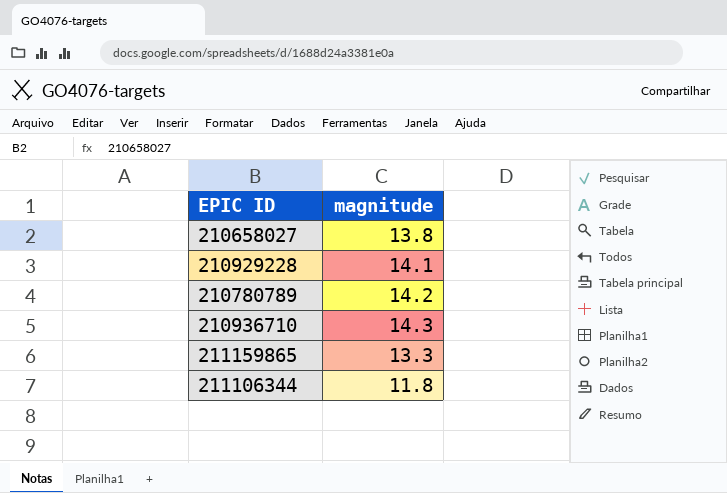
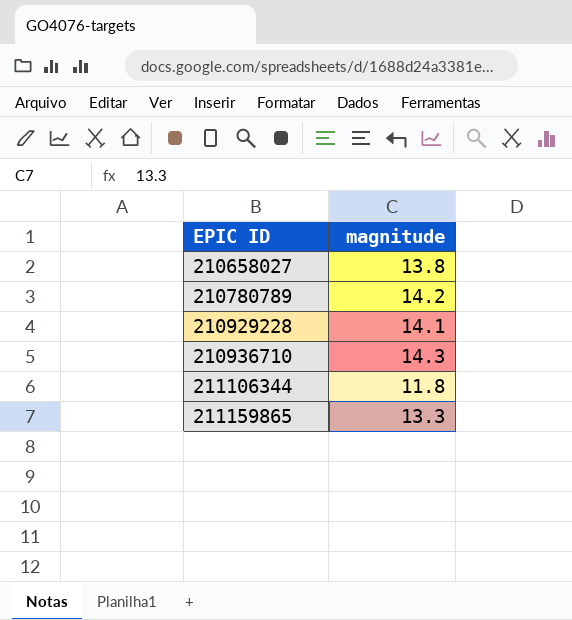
row order: none -> EPIC ID ascending

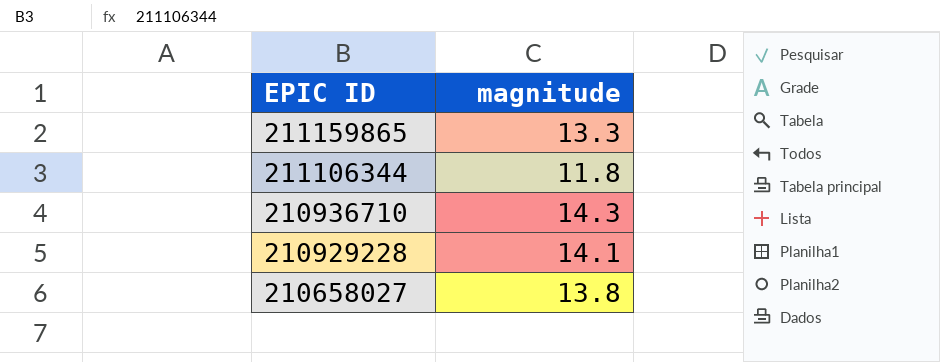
row order: EPIC ID ascending -> EPIC ID descending
row 210780789: 14.2 -> none

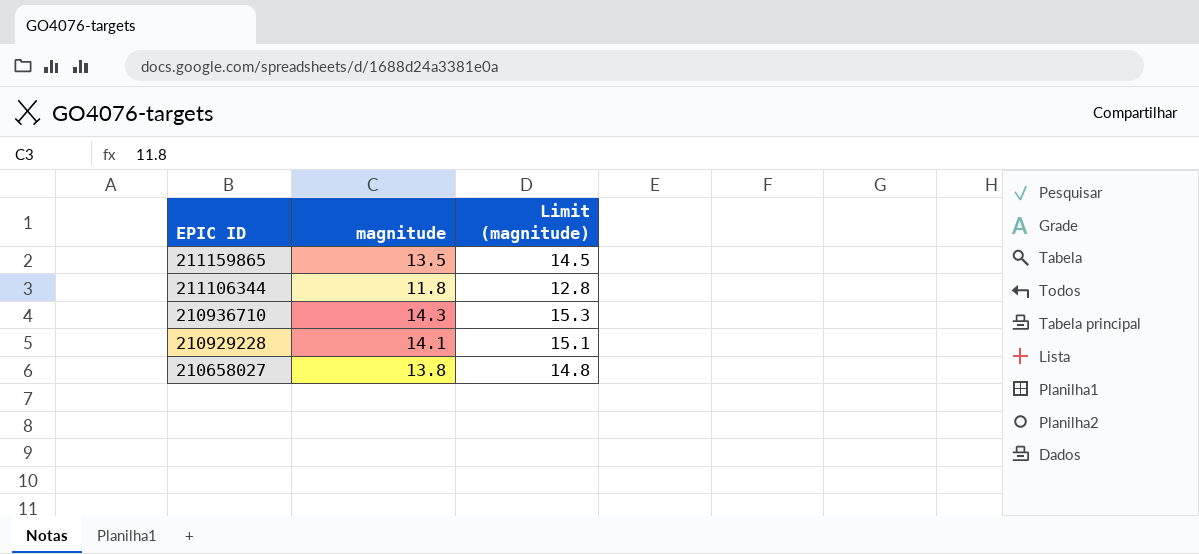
column Limit (magnitude) | formula: none -> [magnitude] + 1
211159865 | magnitude: 13.3 -> 13.5

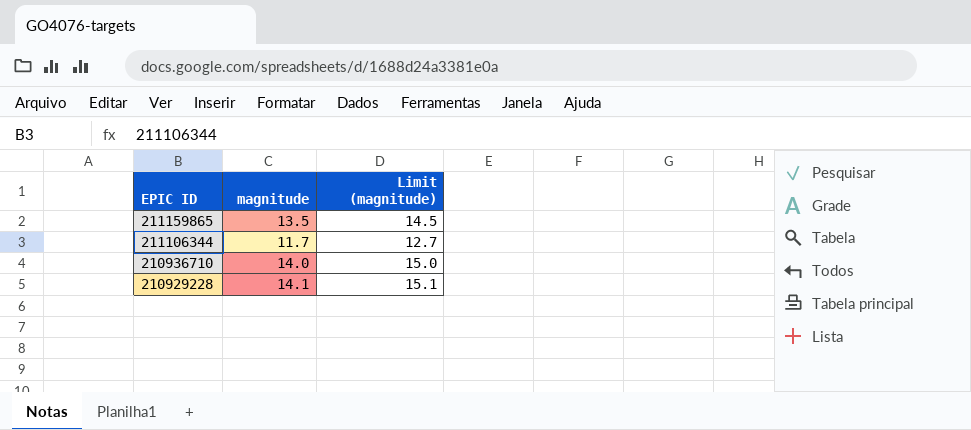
row 210658027: 13.8 | 14.8 -> none
211106344 | magnitude: 11.8 -> 11.7
211106344 | Limit (magnitude): 12.8 -> 12.7
210936710 | magnitude: 14.3 -> 14.0
210936710 | Limit (magnitude): 15.3 -> 15.0

